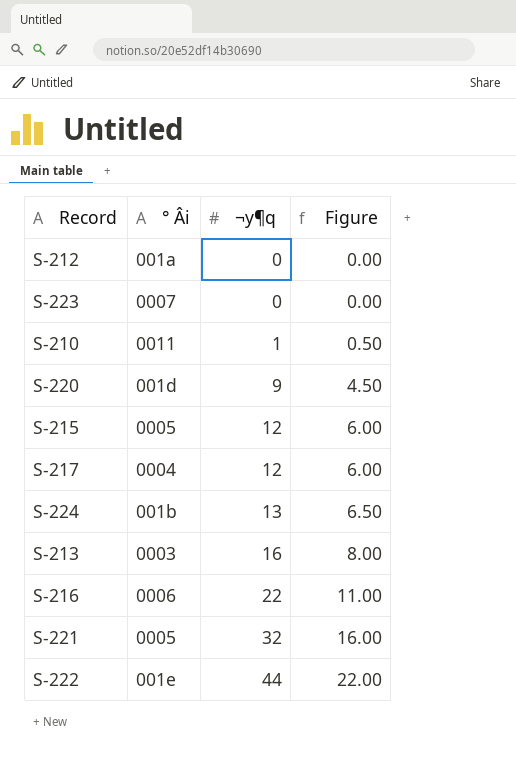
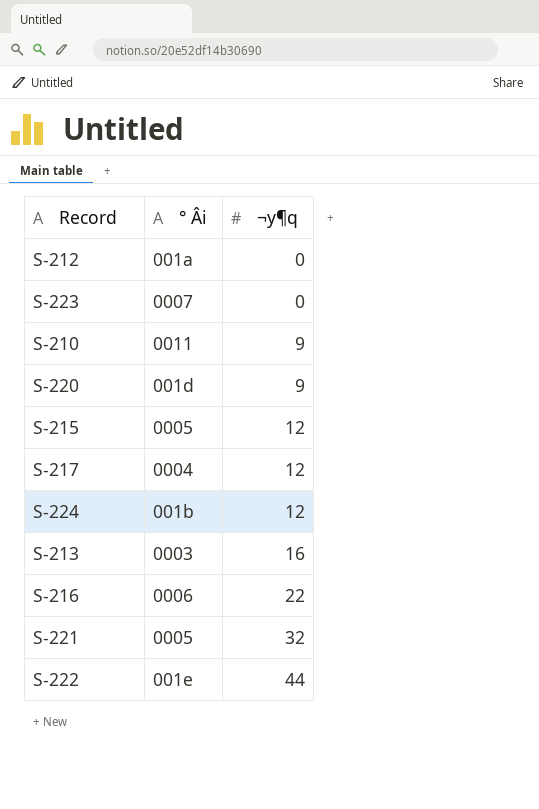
column Figure | formula: [¬y¶q] * 0.5 -> none
S-210 | ¬y¶q: 1 -> 9
S-224 | ¬y¶q: 13 -> 12

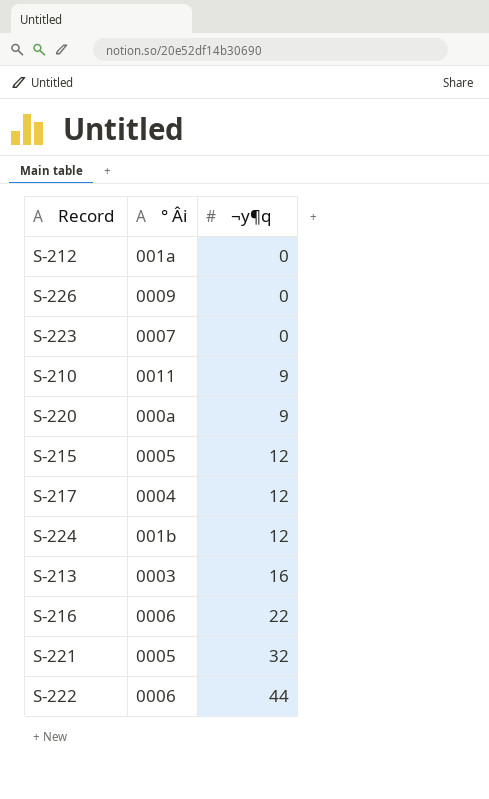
row S-226: none -> 0009 | 0
S-220 | ° Âi: 001d -> 000a
S-222 | ° Âi: 001e -> 0006

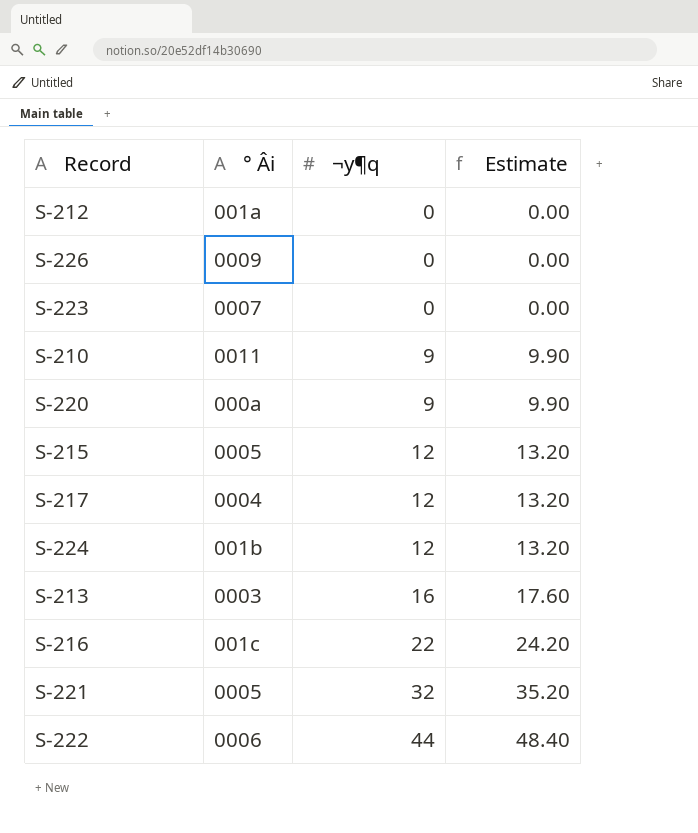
column Estimate | formula: none -> [¬y¶q] * 1.1
S-216 | ° Âi: 0006 -> 001c

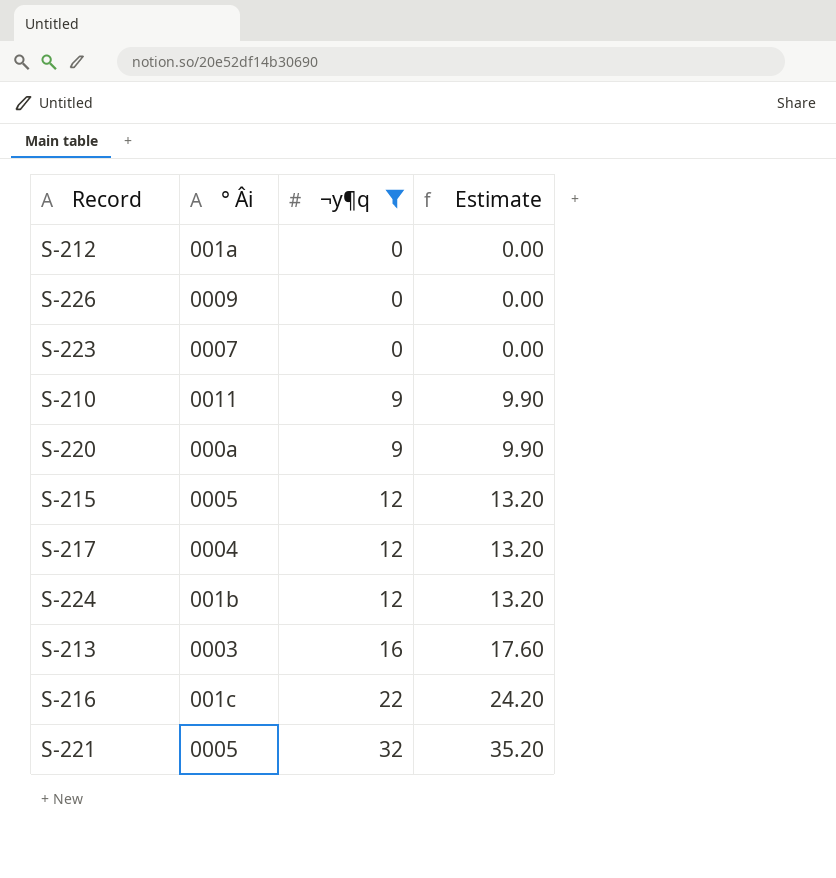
filter: none -> ¬y¶q != 44

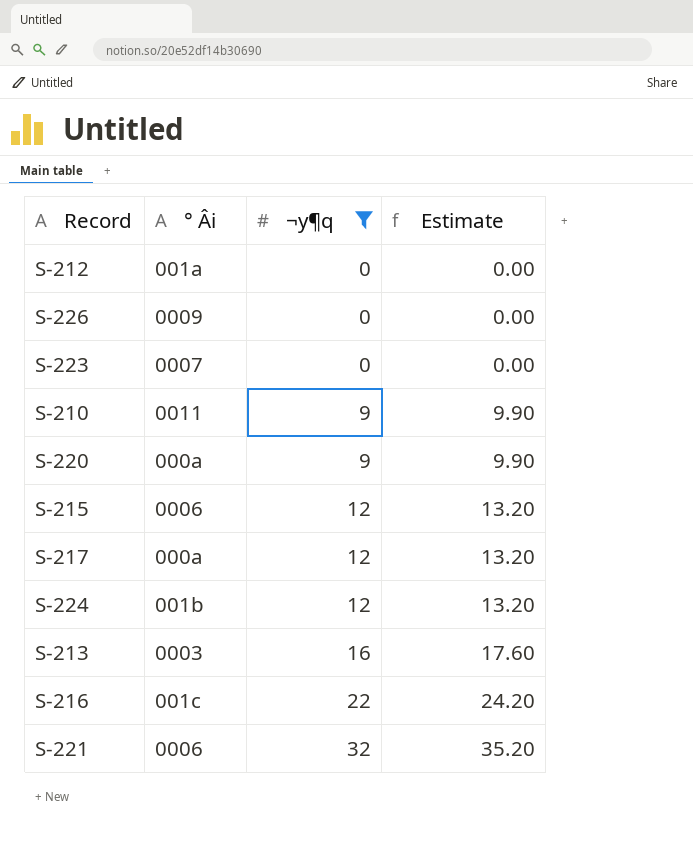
S-215 | ° Âi: 0005 -> 0006
S-217 | ° Âi: 0004 -> 000a
S-221 | ° Âi: 0005 -> 0006

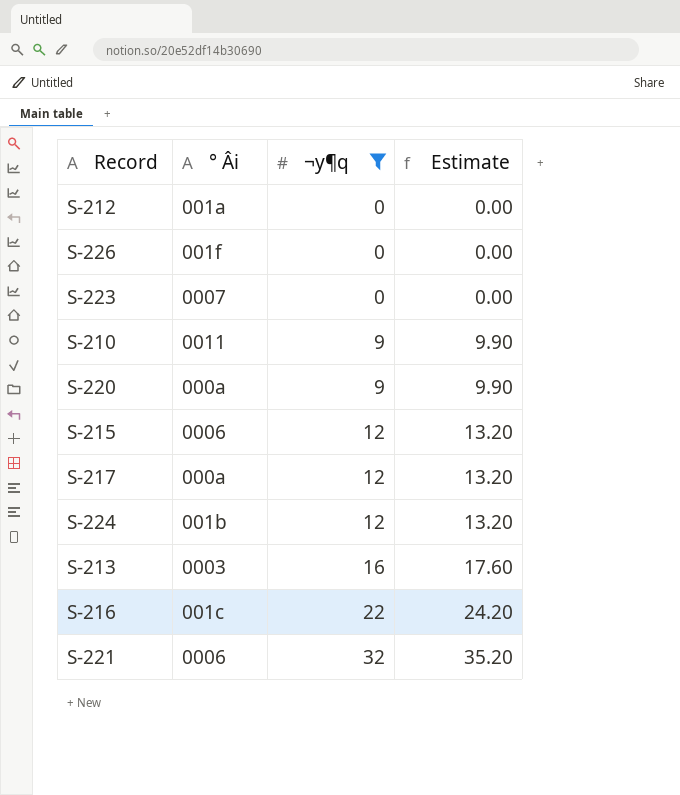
S-226 | ° Âi: 0009 -> 001f

